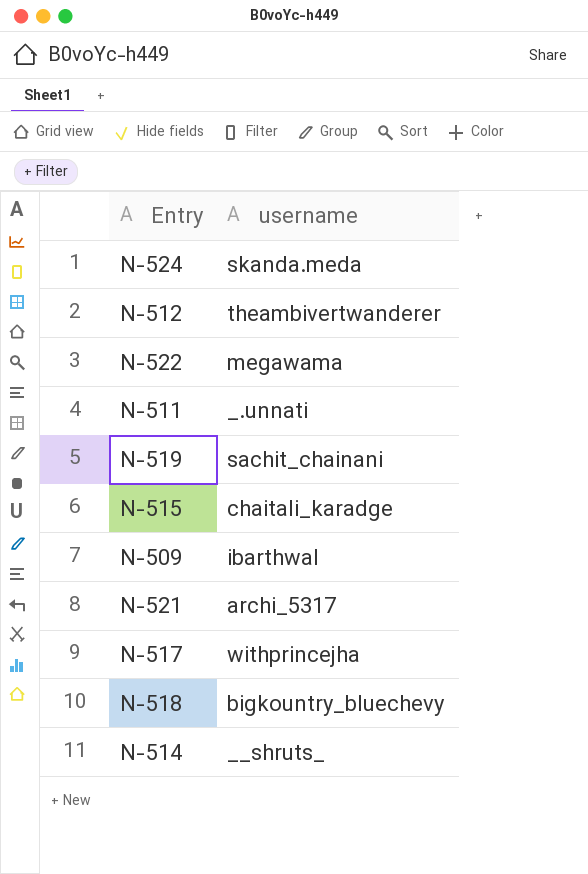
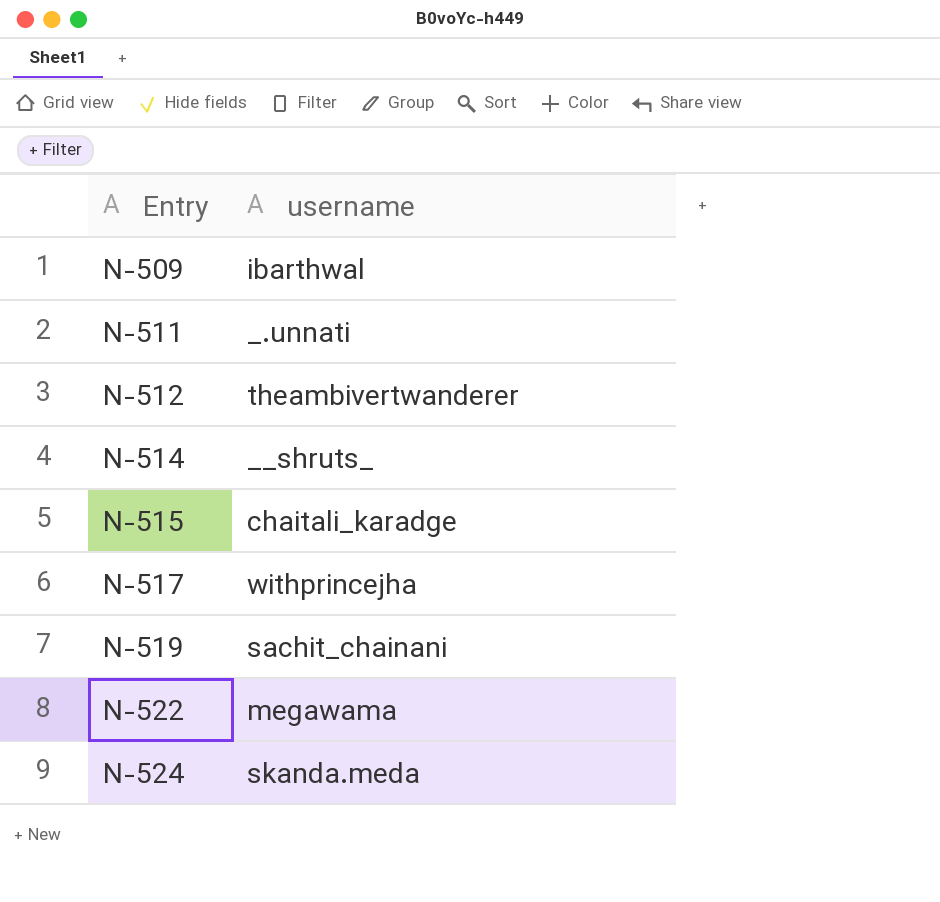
row order: none -> Entry ascending
row N-521: archi_5317 -> none
row N-518: bigkountry_bluechevy -> none

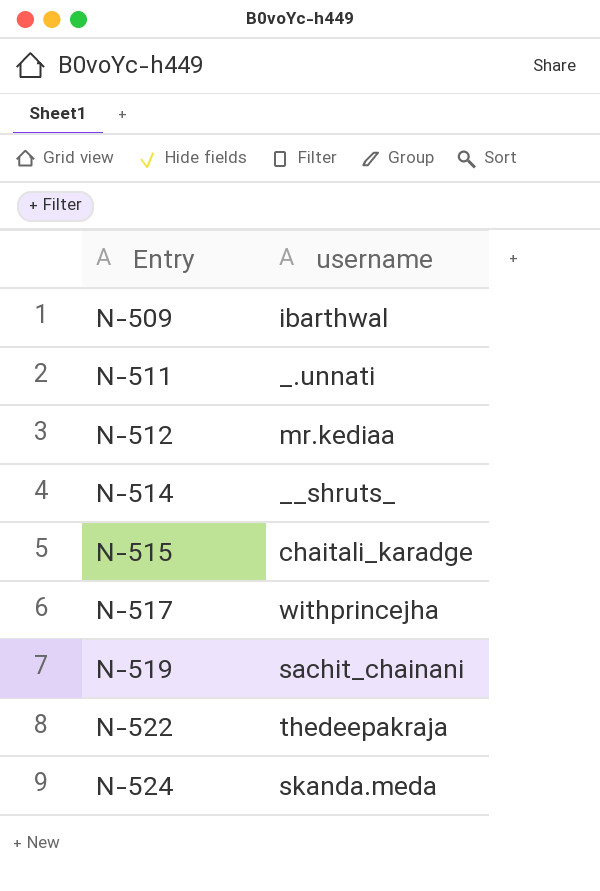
N-512 | username: theambivertwanderer -> mr.kediaa
N-522 | username: megawama -> thedeepakraja

